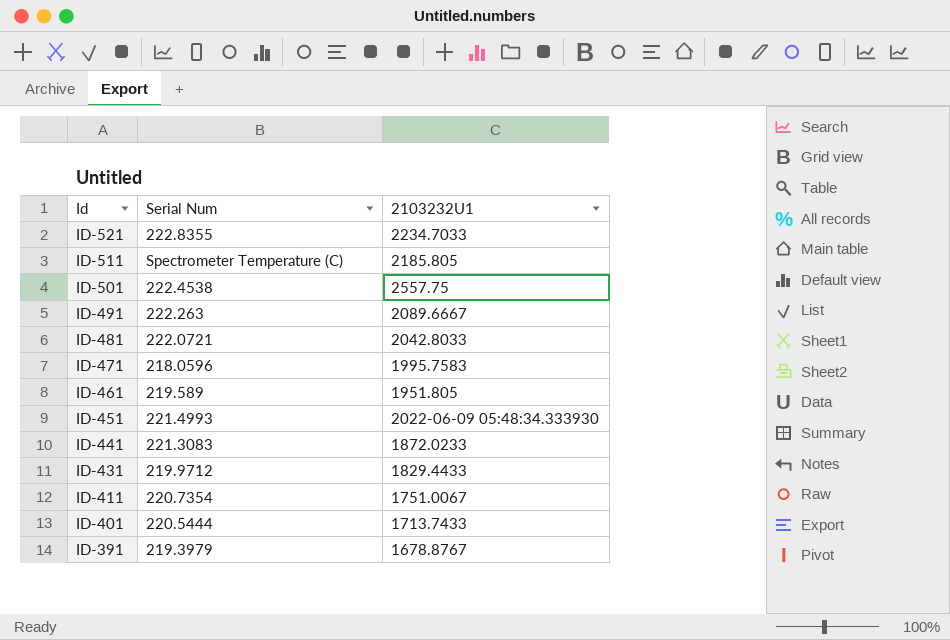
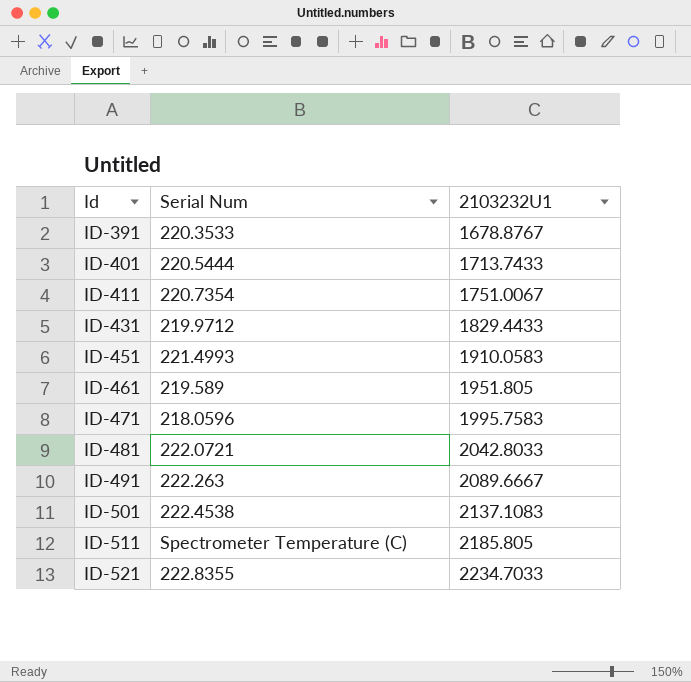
row order: Id descending -> Id ascending
row ID-441: 221.3083 | 1872.0233 -> none
ID-391 | Serial Num: 219.3979 -> 220.3533
ID-451 | 2103232U1: 2022-06-09 05:48:34.333930 -> 1910.0583
ID-501 | 2103232U1: 2557.75 -> 2137.1083

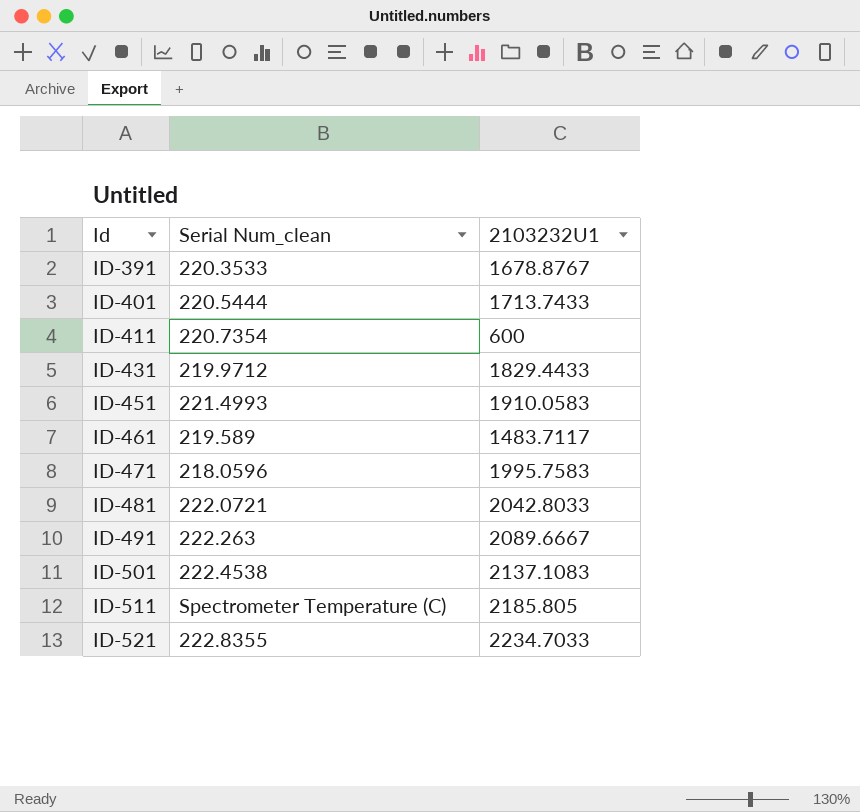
column name: Serial Num -> Serial Num_clean
ID-411 | 2103232U1: 1751.0067 -> 600
ID-461 | 2103232U1: 1951.805 -> 1483.7117

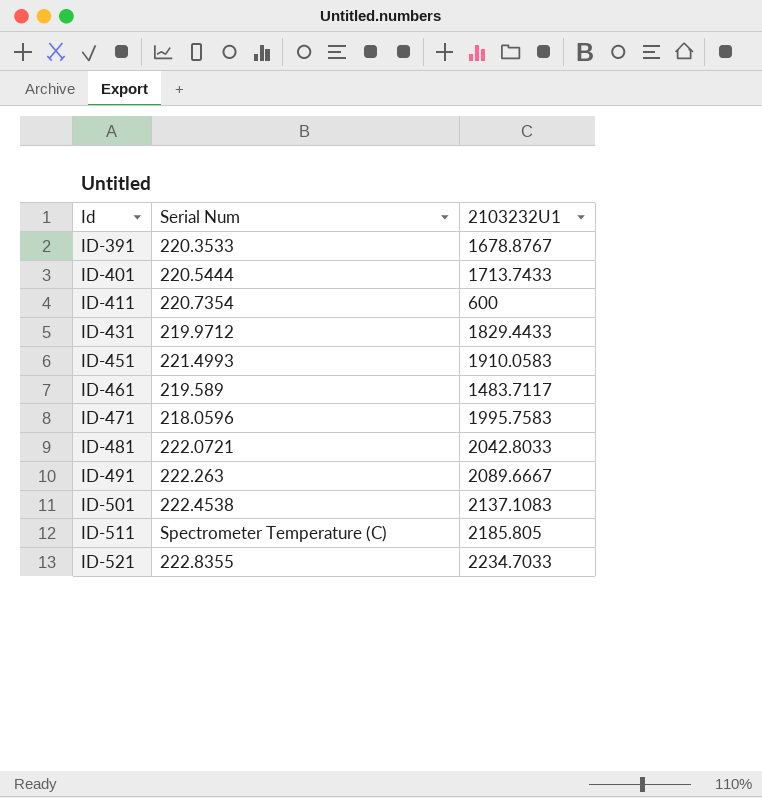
column name: Serial Num_clean -> Serial Num

